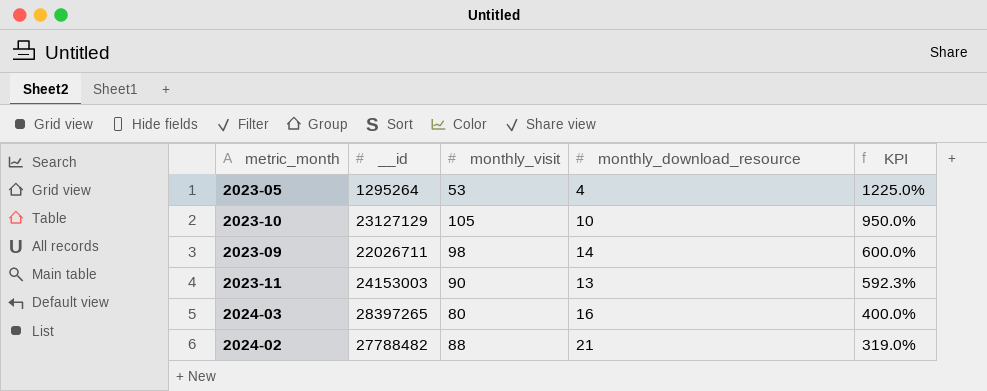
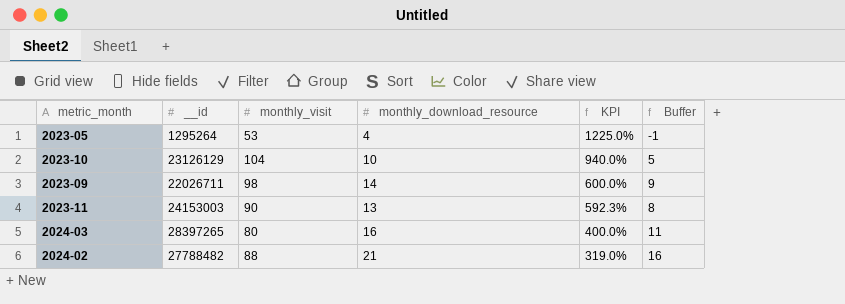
column Buffer | formula: none -> [monthly_download_resource] - 5
2023-10 | __id: 23127129 -> 23126129
2023-10 | monthly_visit: 105 -> 104
2023-10 | KPI: 950.0% -> 940.0%

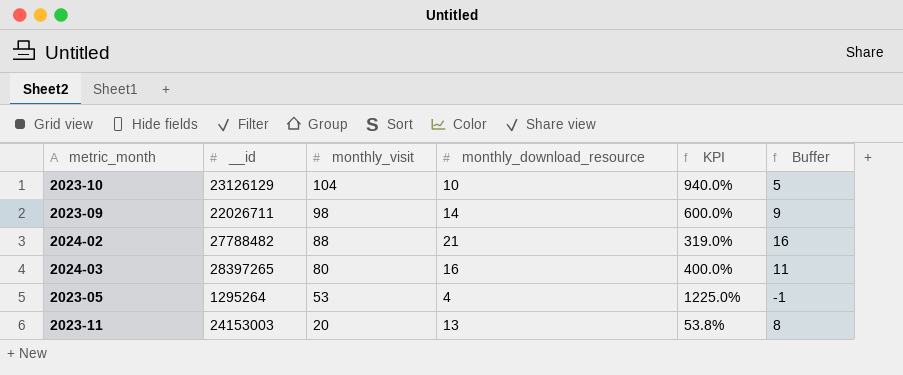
row order: KPI descending -> monthly_visit descending
2023-11 | monthly_visit: 90 -> 20
2023-11 | KPI: 592.3% -> 53.8%

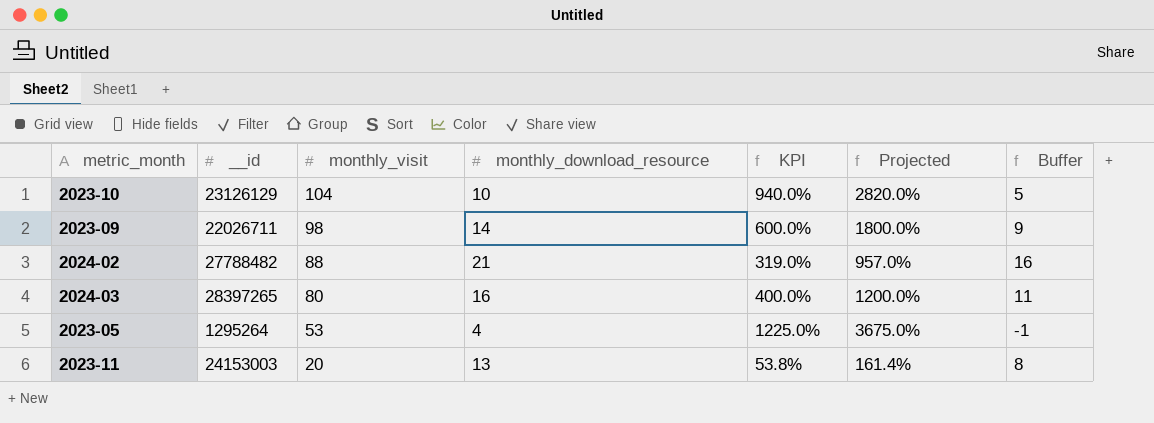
column Projected | formula: none -> [KPI] * 3

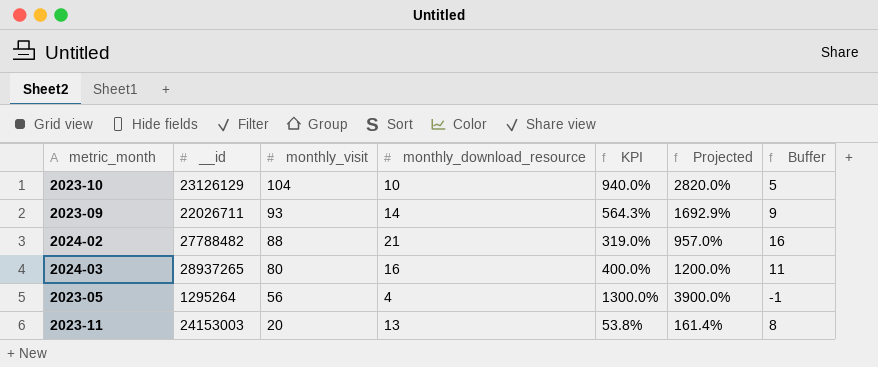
2023-09 | monthly_visit: 98 -> 93
2023-09 | KPI: 600.0% -> 564.3%
2023-09 | Projected: 1800.0% -> 1692.9%
2024-03 | __id: 28397265 -> 28937265
2023-05 | monthly_visit: 53 -> 56
2023-05 | KPI: 1225.0% -> 1300.0%
2023-05 | Projected: 3675.0% -> 3900.0%

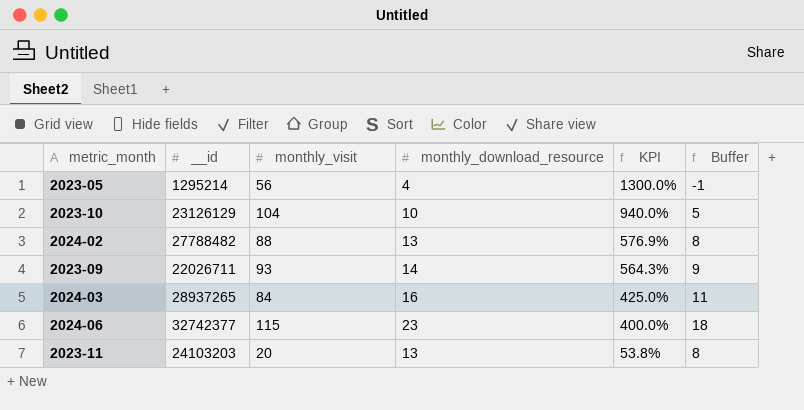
row order: monthly_visit descending -> KPI descending
column Projected | formula: [KPI] * 3 -> none
2023-05 | __id: 1295264 -> 1295214
2024-02 | monthly_download_resource: 21 -> 13
2024-02 | KPI: 319.0% -> 576.9%
2024-02 | Buffer: 16 -> 8
2024-03 | monthly_visit: 80 -> 84
2024-03 | KPI: 400.0% -> 425.0%
row 2024-06: none -> 32742377 | 115 | 23 | 400.0% | 18
2023-11 | __id: 24153003 -> 24103203

